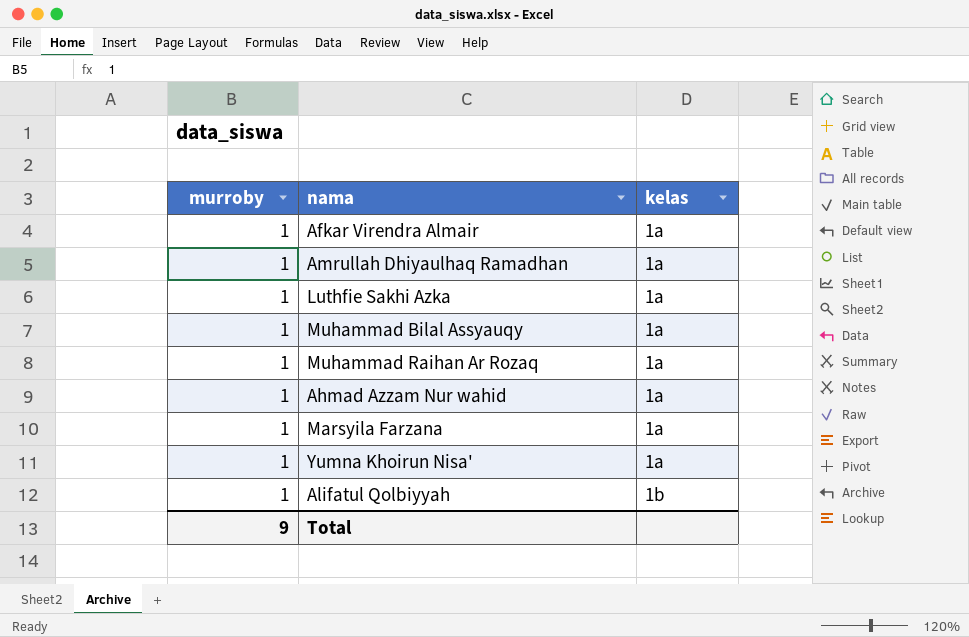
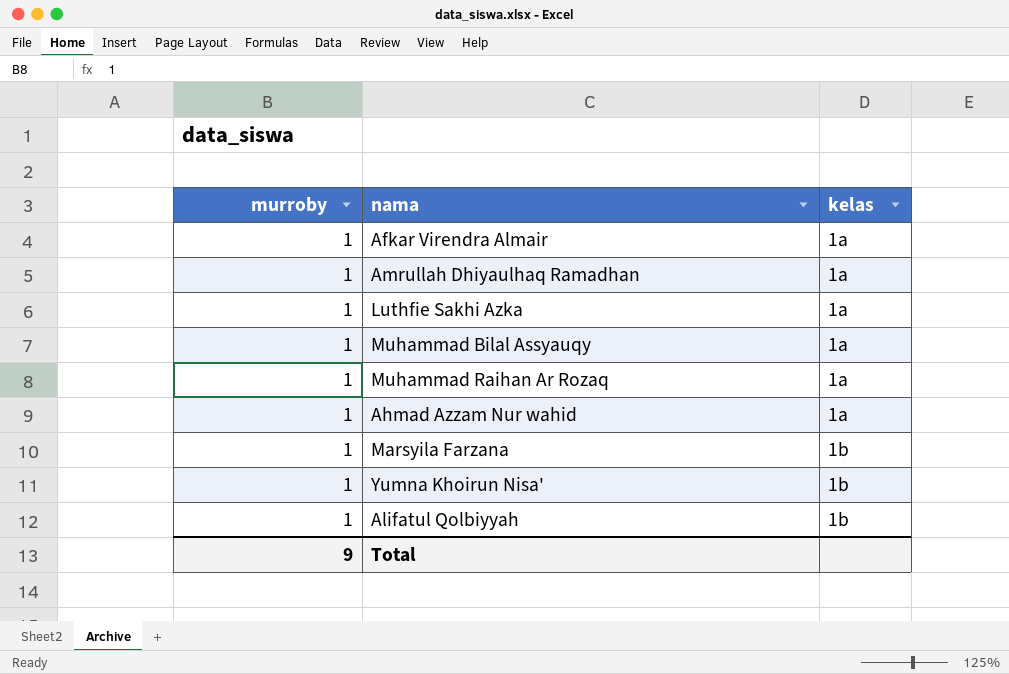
Marsyila Farzana | kelas: 1a -> 1b
Yumna Khoirun Nisa' | kelas: 1a -> 1b

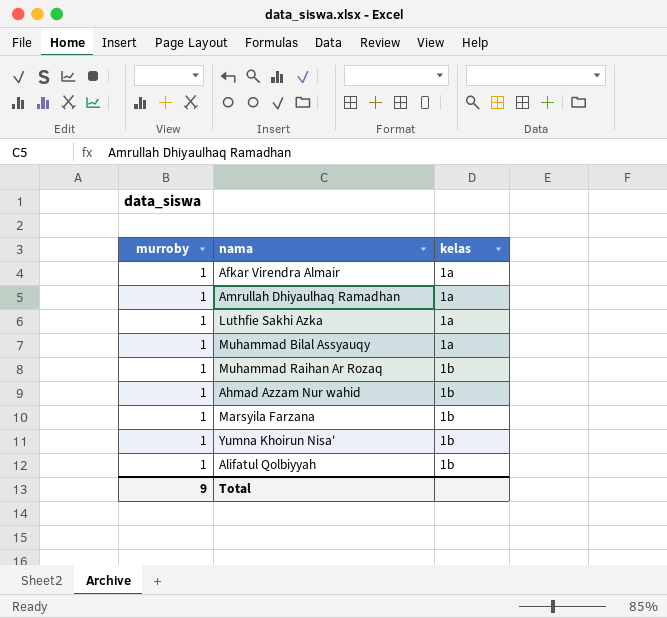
Muhammad Raihan Ar Rozaq | kelas: 1a -> 1b
Ahmad Azzam Nur wahid | kelas: 1a -> 1b

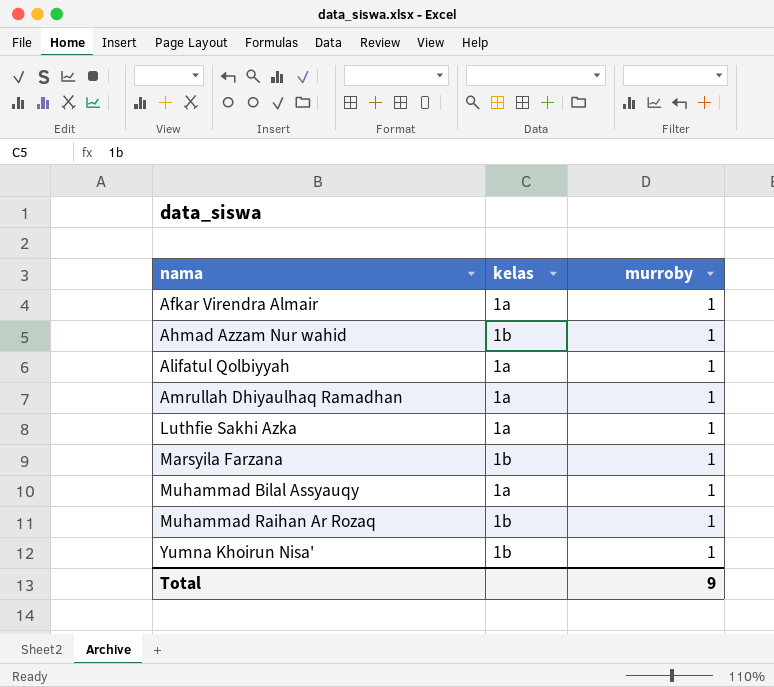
row order: kelas ascending -> nama ascending
column murroby | position: 1 -> 3
Alifatul Qolbiyyah | kelas: 1b -> 1a

